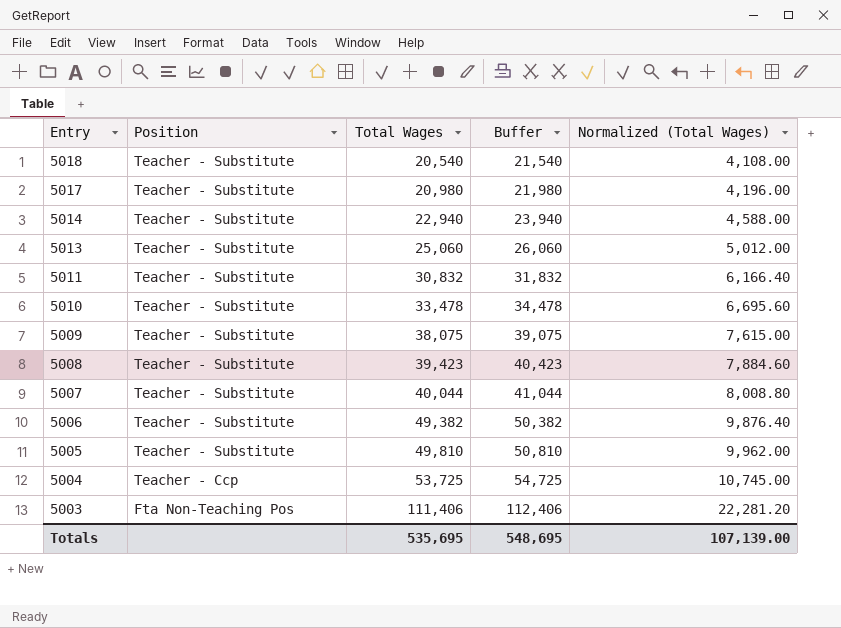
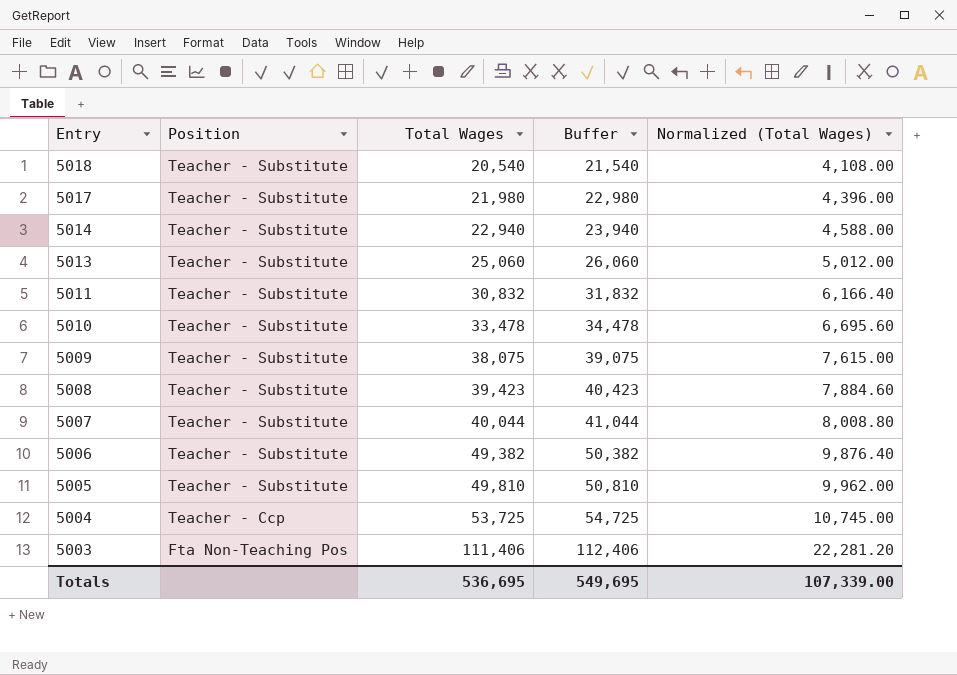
5017 | Total Wages: 20,980 -> 21,980
5017 | Buffer: 21,980 -> 22,980
5017 | Normalized (Total Wages): 4,196.00 -> 4,396.00
Totals | Total Wages: 535,695 -> 536,695
Totals | Buffer: 548,695 -> 549,695
Totals | Normalized (Total Wages): 107,139.00 -> 107,339.00

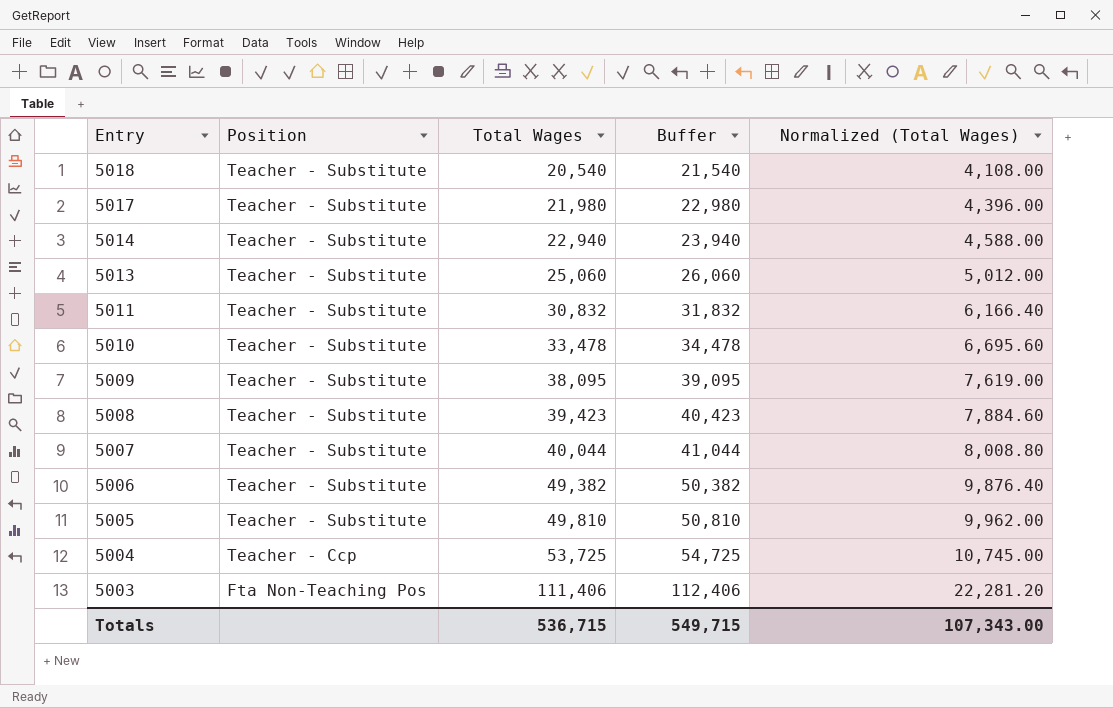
5009 | Total Wages: 38,075 -> 38,095
5009 | Buffer: 39,075 -> 39,095
5009 | Normalized (Total Wages): 7,615.00 -> 7,619.00
Totals | Total Wages: 536,695 -> 536,715
Totals | Buffer: 549,695 -> 549,715
Totals | Normalized (Total Wages): 107,339.00 -> 107,343.00

